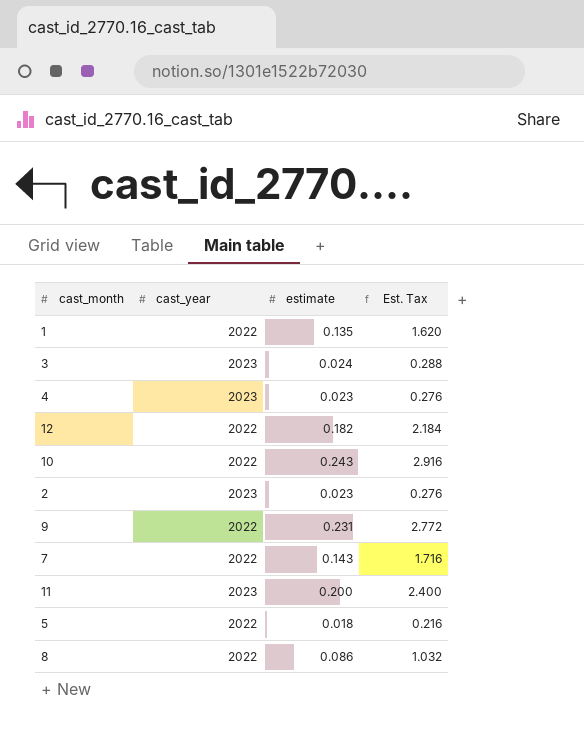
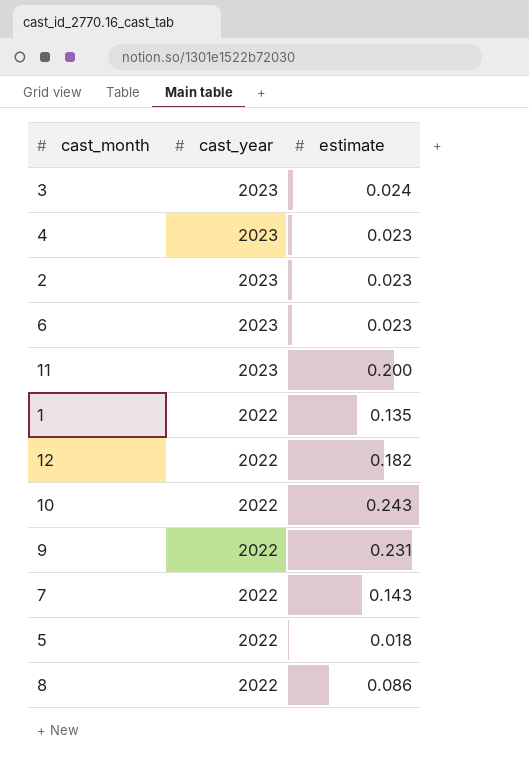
row order: none -> cast_year descending
column Est. Tax | formula: [estimate] * 12 -> none
row 6: none -> 2023 | 0.023

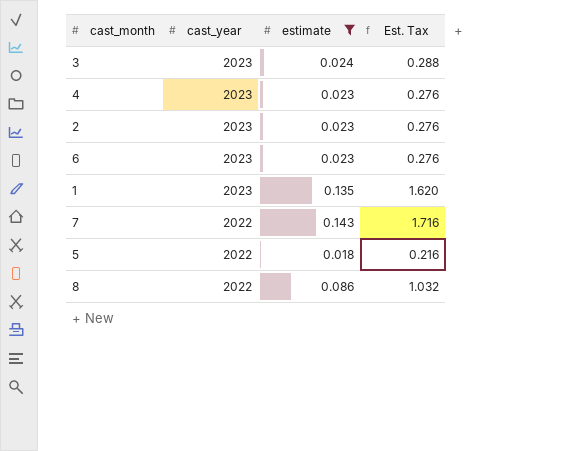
filter: none -> estimate <= 0.143
column Est. Tax | formula: none -> [estimate] * 12
1 | cast_year: 2022 -> 2023

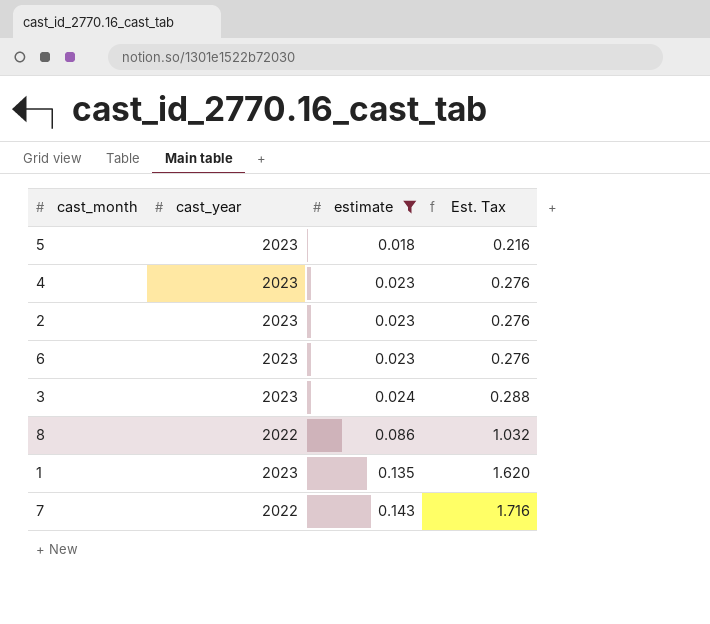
row order: cast_year descending -> estimate ascending
5 | cast_year: 2022 -> 2023

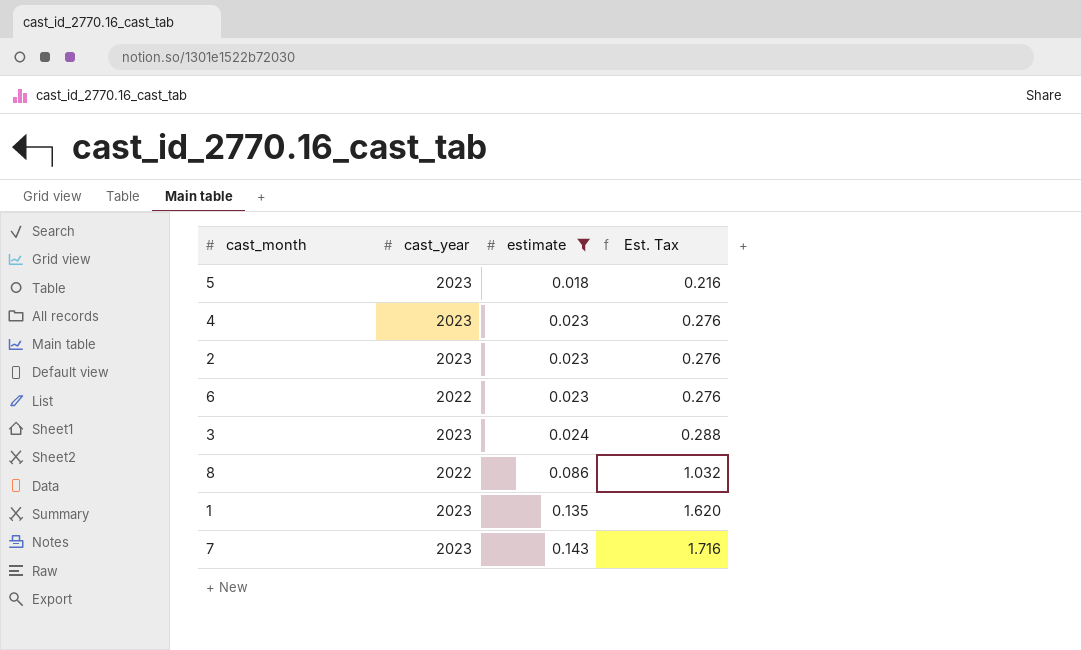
6 | cast_year: 2023 -> 2022
7 | cast_year: 2022 -> 2023

